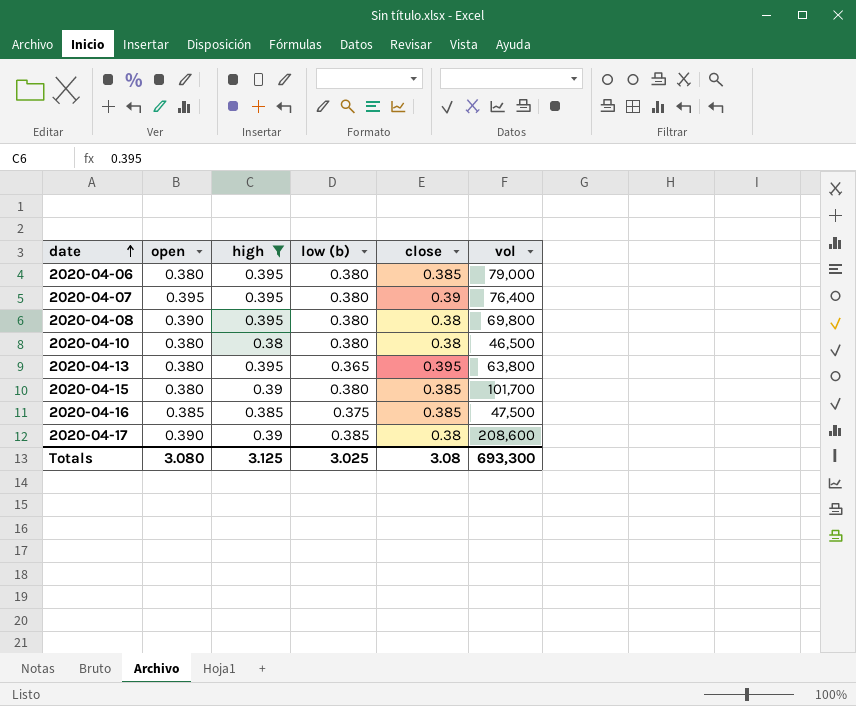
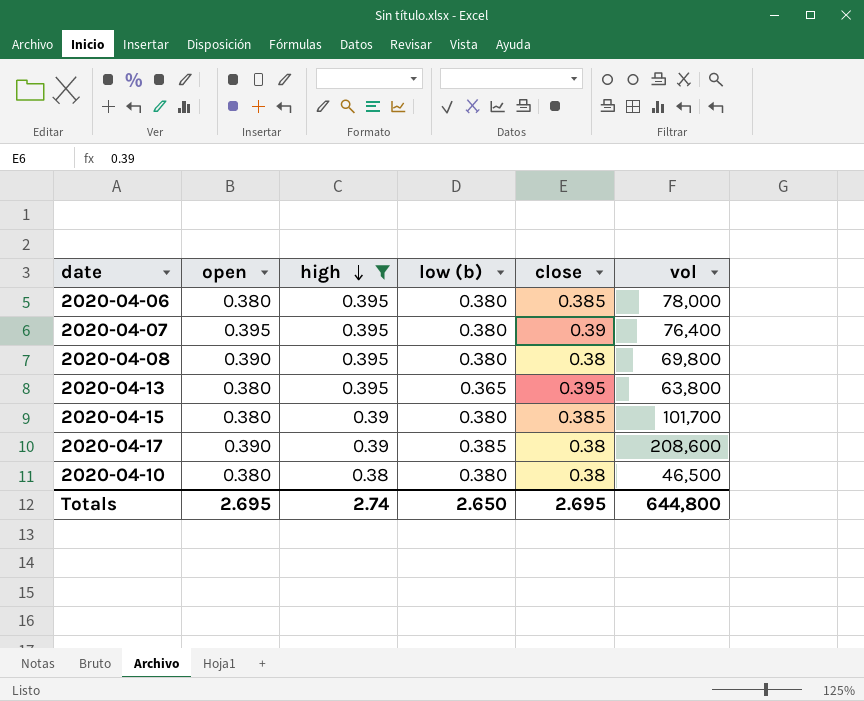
row order: date ascending -> high descending
row 2020-04-16: 0.385 | 0.385 | 0.375 | 0.385 | 47,500 -> none
2020-04-06 | vol: 79,000 -> 78,000
Totals | open: 3.080 -> 2.695
Totals | high: 3.125 -> 2.74
Totals | low (b): 3.025 -> 2.650
Totals | close: 3.08 -> 2.695
Totals | vol: 693,300 -> 644,800

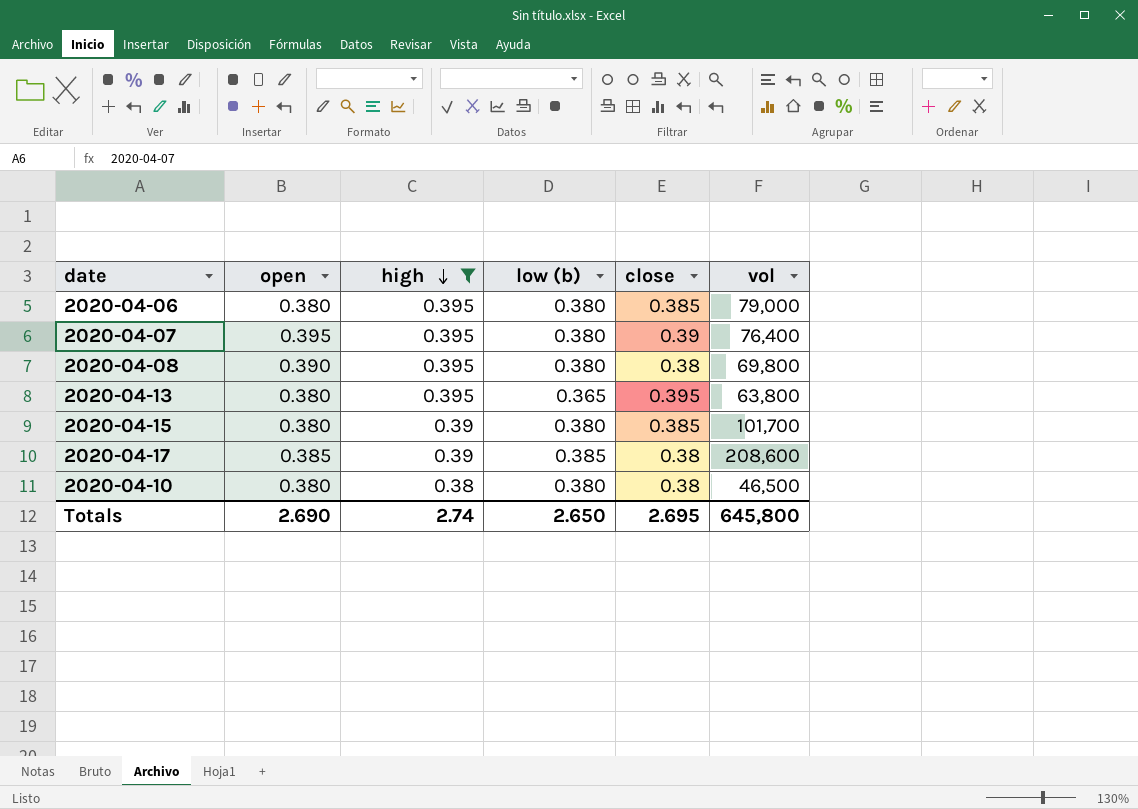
2020-04-06 | vol: 78,000 -> 79,000
2020-04-17 | open: 0.390 -> 0.385
Totals | open: 2.695 -> 2.690
Totals | vol: 644,800 -> 645,800

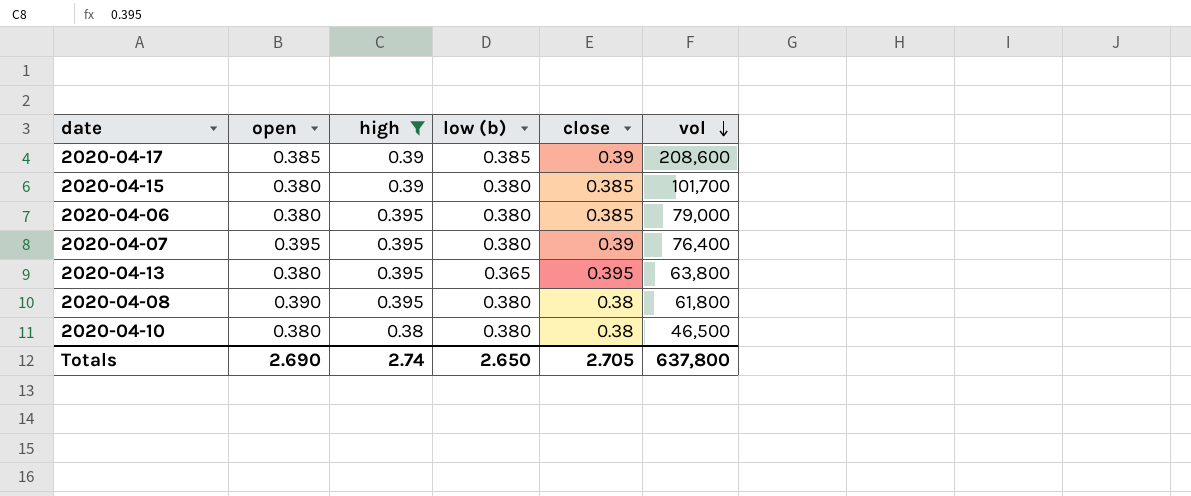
row order: high descending -> vol descending
2020-04-17 | close: 0.38 -> 0.39
2020-04-08 | vol: 69,800 -> 61,800
Totals | close: 2.695 -> 2.705
Totals | vol: 645,800 -> 637,800

